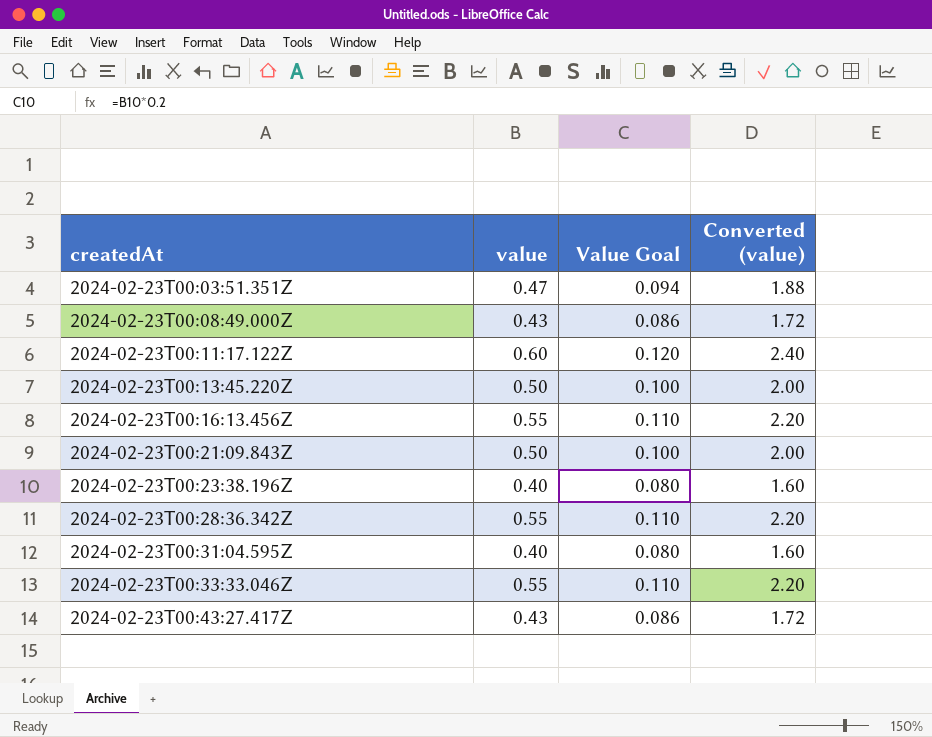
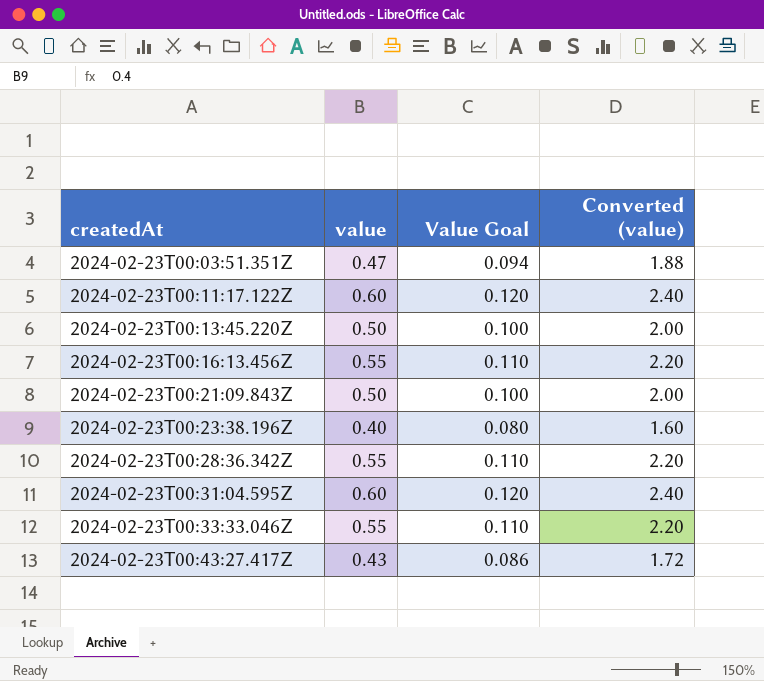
row 2024-02-23T00:08:49.000Z: 0.43 | 0.086 | 1.72 -> none
2024-02-23T00:31:04.595Z | value: 0.40 -> 0.60
2024-02-23T00:31:04.595Z | Value Goal: 0.080 -> 0.120
2024-02-23T00:31:04.595Z | Converted (value): 1.60 -> 2.40

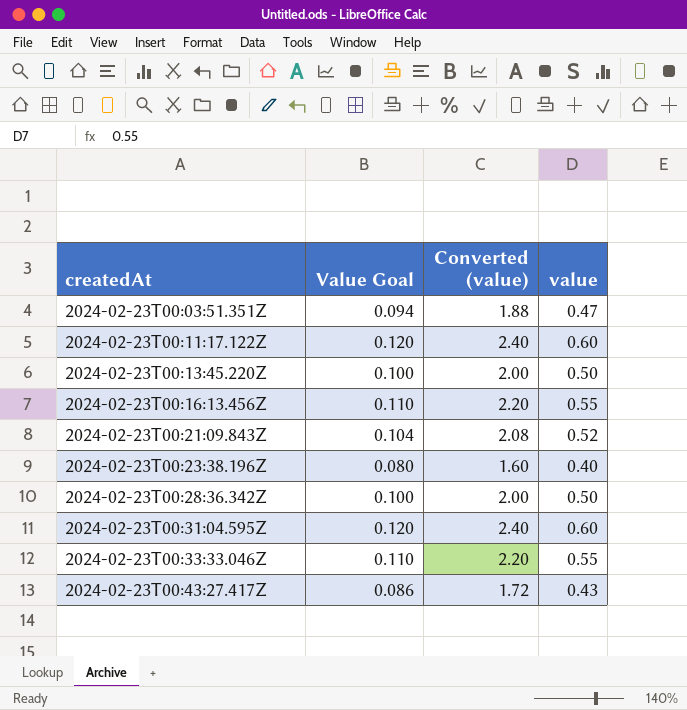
column value | position: 2 -> 4
2024-02-23T00:21:09.843Z | Value Goal: 0.100 -> 0.104
2024-02-23T00:21:09.843Z | Converted (value): 2.00 -> 2.08
2024-02-23T00:21:09.843Z | value: 0.50 -> 0.52
2024-02-23T00:28:36.342Z | Value Goal: 0.110 -> 0.100
2024-02-23T00:28:36.342Z | Converted (value): 2.20 -> 2.00
2024-02-23T00:28:36.342Z | value: 0.55 -> 0.50

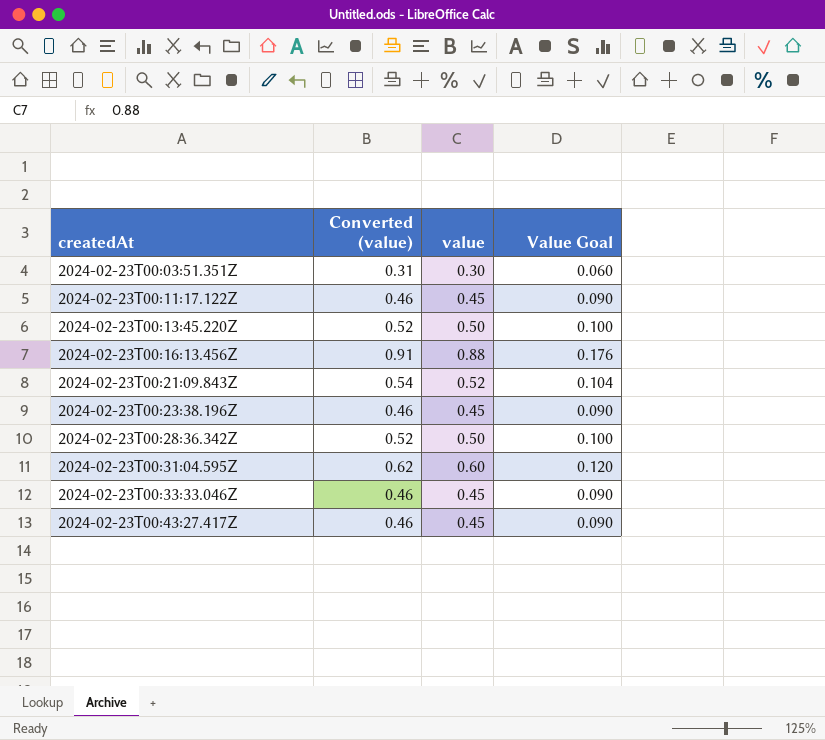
column Converted (value) | formula: [value] * 4 -> [value] * 1.03
column Value Goal | position: 2 -> 4
2024-02-23T00:03:51.351Z | value: 0.47 -> 0.30
2024-02-23T00:03:51.351Z | Value Goal: 0.094 -> 0.060
2024-02-23T00:11:17.122Z | value: 0.60 -> 0.45
2024-02-23T00:11:17.122Z | Value Goal: 0.120 -> 0.090
2024-02-23T00:16:13.456Z | value: 0.55 -> 0.88
2024-02-23T00:16:13.456Z | Value Goal: 0.110 -> 0.176
2024-02-23T00:23:38.196Z | value: 0.40 -> 0.45
2024-02-23T00:23:38.196Z | Value Goal: 0.080 -> 0.090
2024-02-23T00:33:33.046Z | value: 0.55 -> 0.45
2024-02-23T00:33:33.046Z | Value Goal: 0.110 -> 0.090
2024-02-23T00:43:27.417Z | value: 0.43 -> 0.45
2024-02-23T00:43:27.417Z | Value Goal: 0.086 -> 0.090

